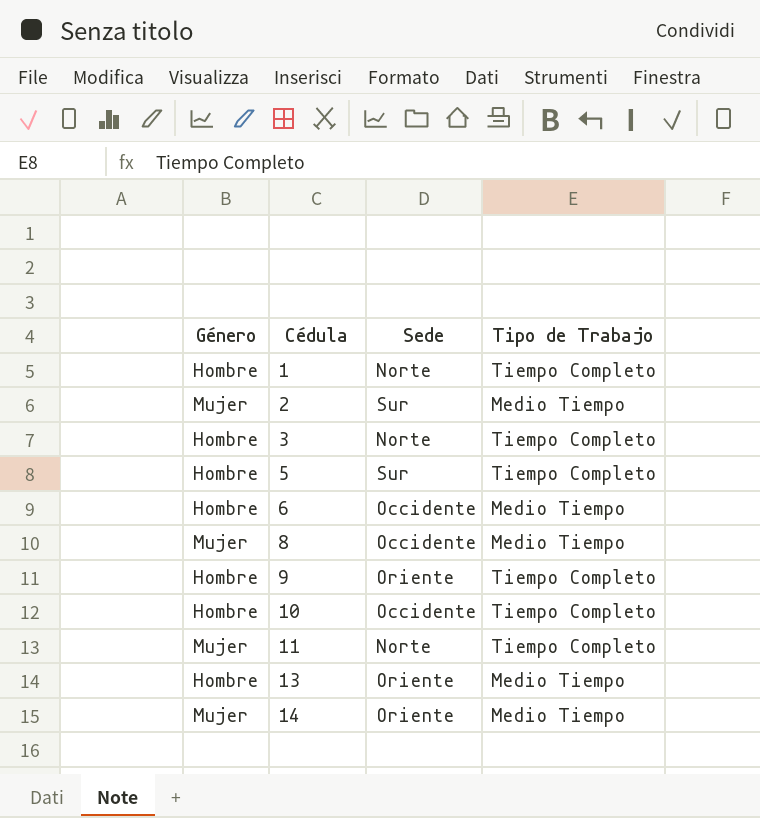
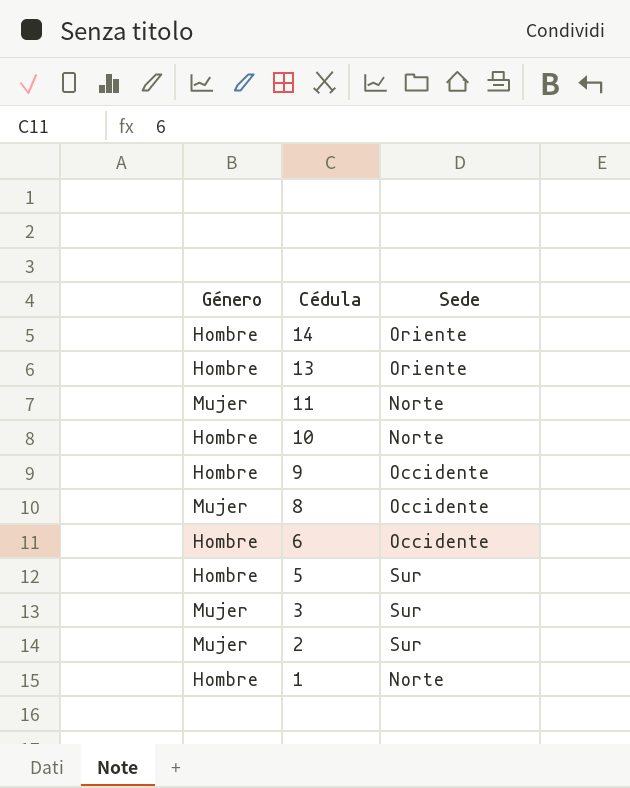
row order: Cédula ascending -> Cédula descending
column Tipo de Trabajo | position: 4 -> none
14 | Género: Mujer -> Hombre
10 | Sede: Occidente -> Norte
9 | Sede: Oriente -> Occidente
3 | Género: Hombre -> Mujer
3 | Sede: Norte -> Sur

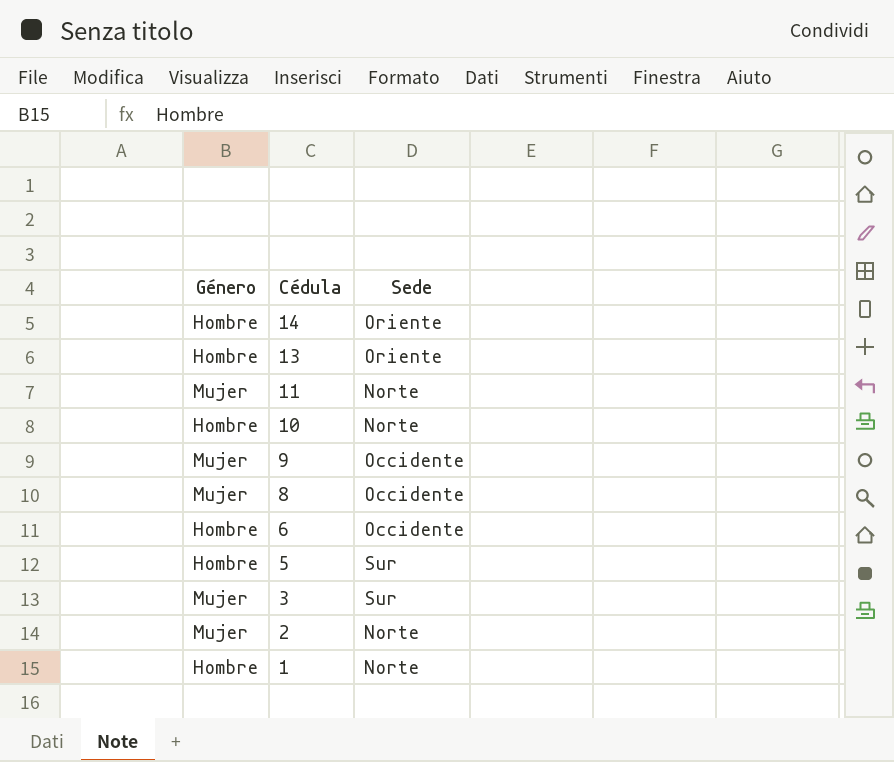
9 | Género: Hombre -> Mujer
2 | Sede: Sur -> Norte

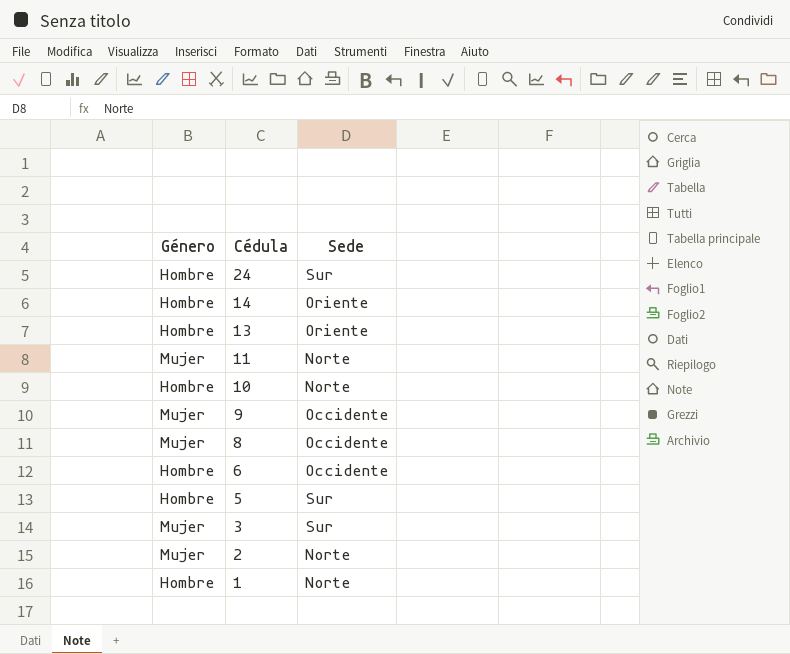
row 24: none -> Hombre | Sur

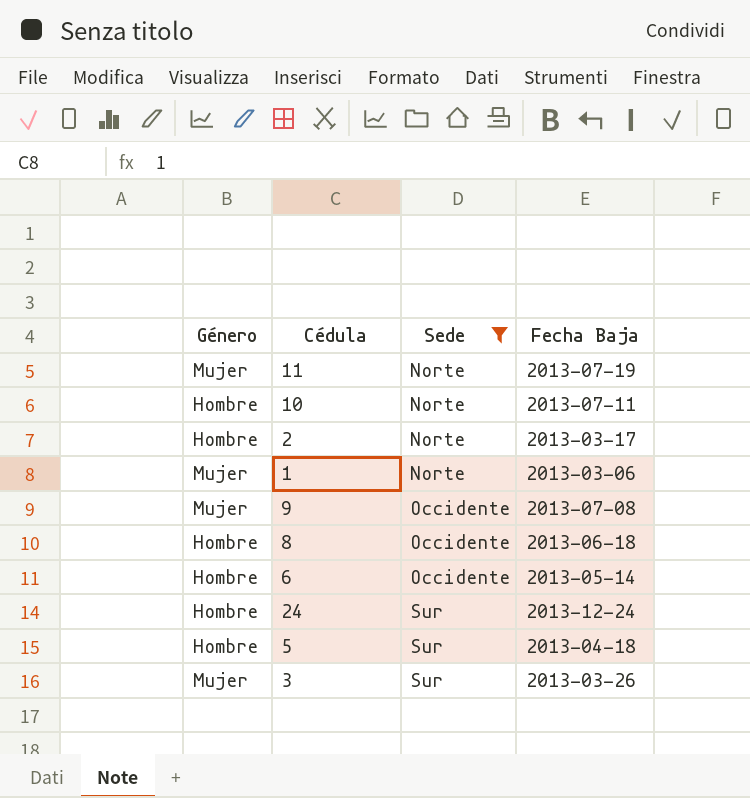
filter: none -> Sede != Oriente
row order: Cédula descending -> Sede ascending
column Fecha Baja | position: none -> 4
2 | Género: Mujer -> Hombre
1 | Género: Hombre -> Mujer
8 | Género: Mujer -> Hombre

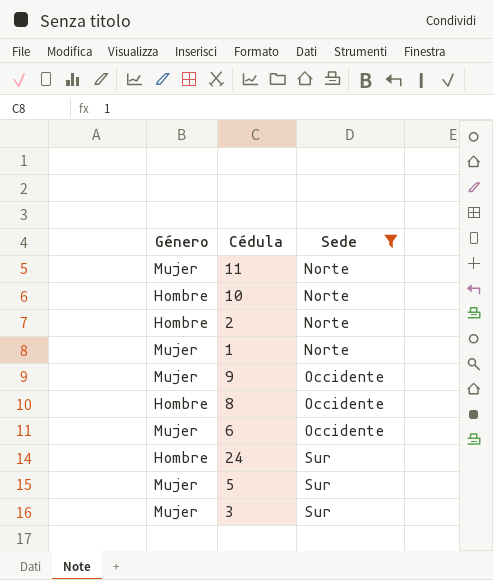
column Fecha Baja | position: 4 -> none
6 | Género: Hombre -> Mujer
5 | Género: Hombre -> Mujer

